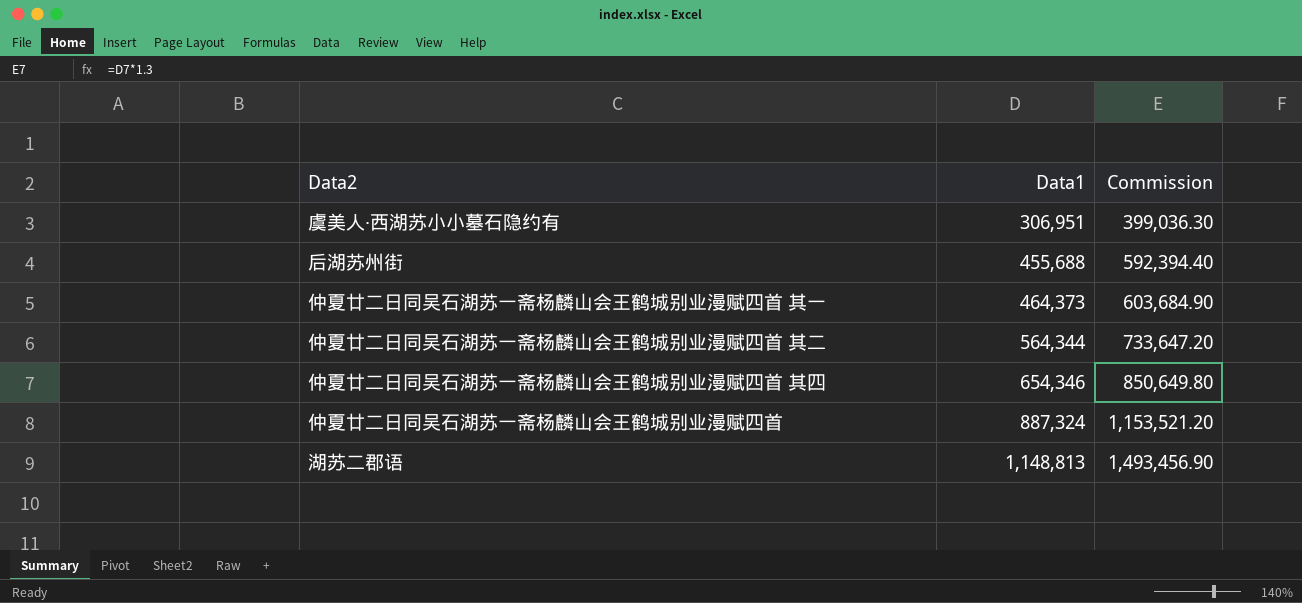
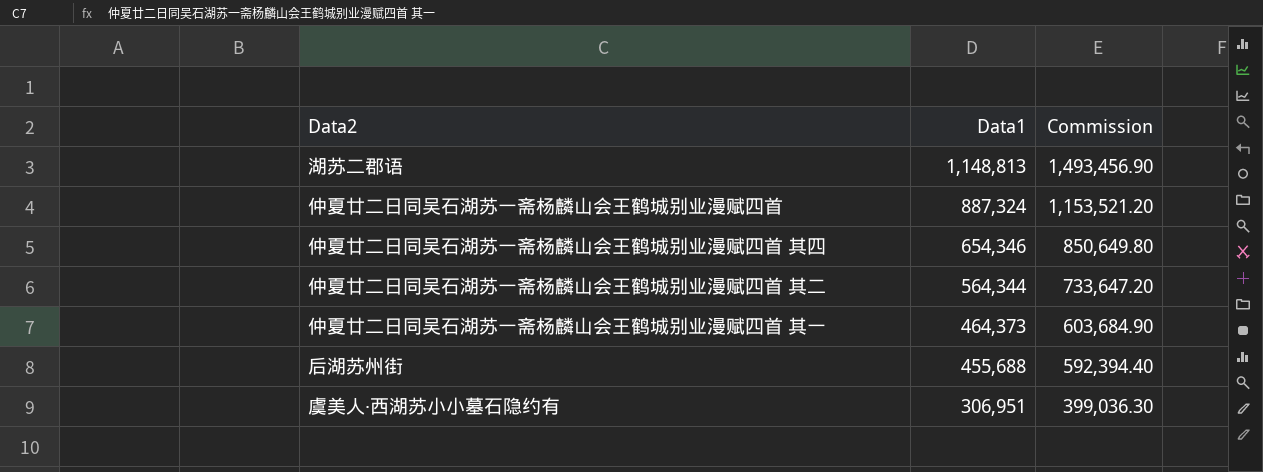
row order: Data1 ascending -> Data1 descending

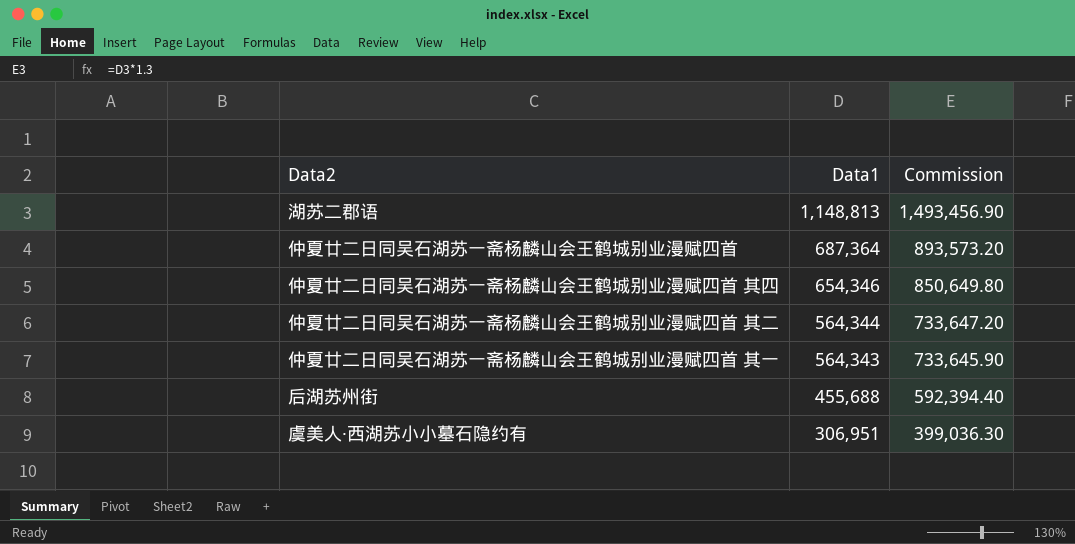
仲夏廿二日同吴石湖苏一斋杨麟山会王鹤城别业漫赋四首 | Data1: 887,324 -> 687,364
仲夏廿二日同吴石湖苏一斋杨麟山会王鹤城别业漫赋四首 | Commission: 1,153,521.20 -> 893,573.20
仲夏廿二日同吴石湖苏一斋杨麟山会王鹤城别业漫赋四首 其一 | Data1: 464,373 -> 564,343
仲夏廿二日同吴石湖苏一斋杨麟山会王鹤城别业漫赋四首 其一 | Commission: 603,684.90 -> 733,645.90

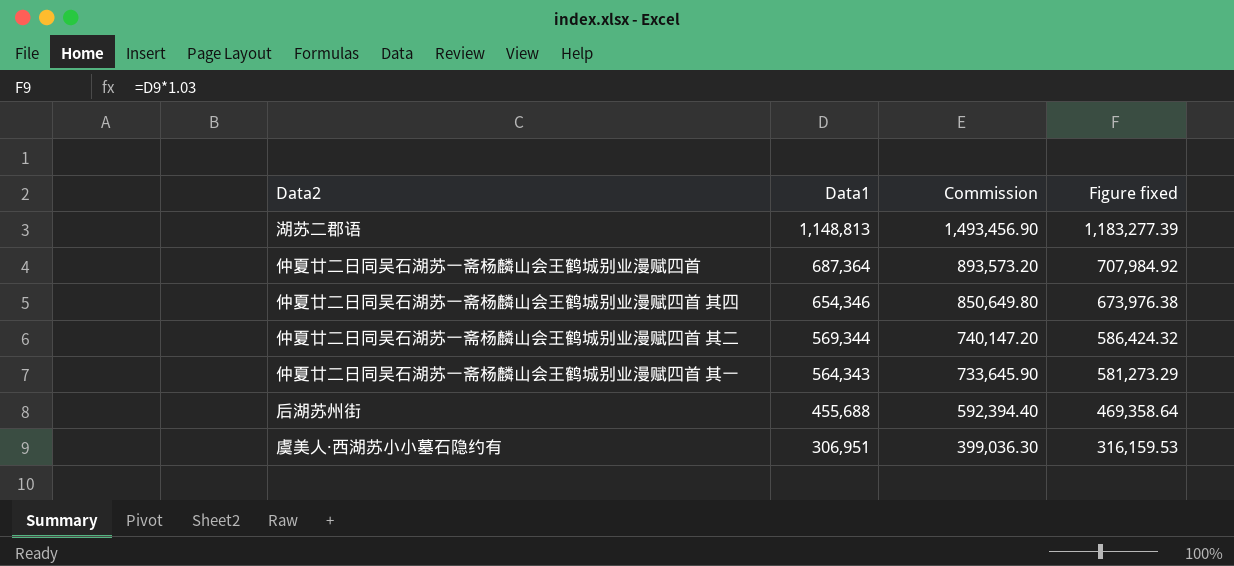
column Figure fixed | formula: none -> [Data1] * 1.03
仲夏廿二日同吴石湖苏一斋杨麟山会王鹤城别业漫赋四首 其二 | Data1: 564,344 -> 569,344
仲夏廿二日同吴石湖苏一斋杨麟山会王鹤城别业漫赋四首 其二 | Commission: 733,647.20 -> 740,147.20

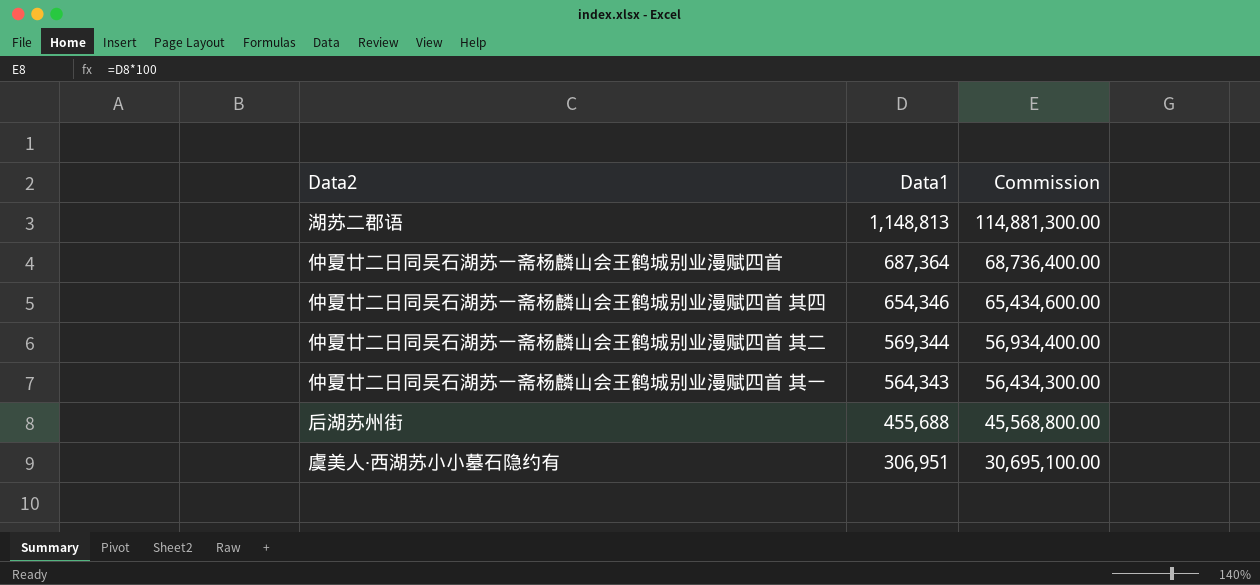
column Figure fixed | formula: [Data1] * 1.03 -> none
column Commission | formula: [Data1] * 1.3 -> [Data1] * 100

